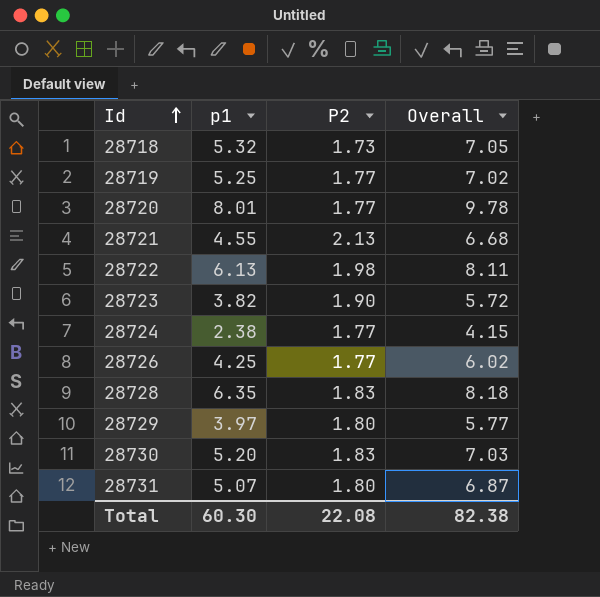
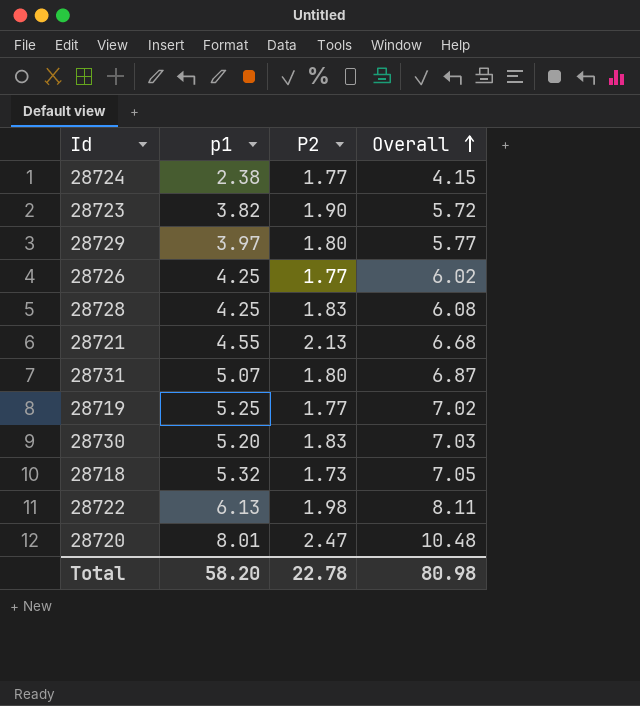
row order: Id ascending -> Overall ascending
28728 | p1: 6.35 -> 4.25
28728 | Overall: 8.18 -> 6.08
28720 | P2: 1.77 -> 2.47
28720 | Overall: 9.78 -> 10.48
Total | p1: 60.30 -> 58.20
Total | P2: 22.08 -> 22.78
Total | Overall: 82.38 -> 80.98

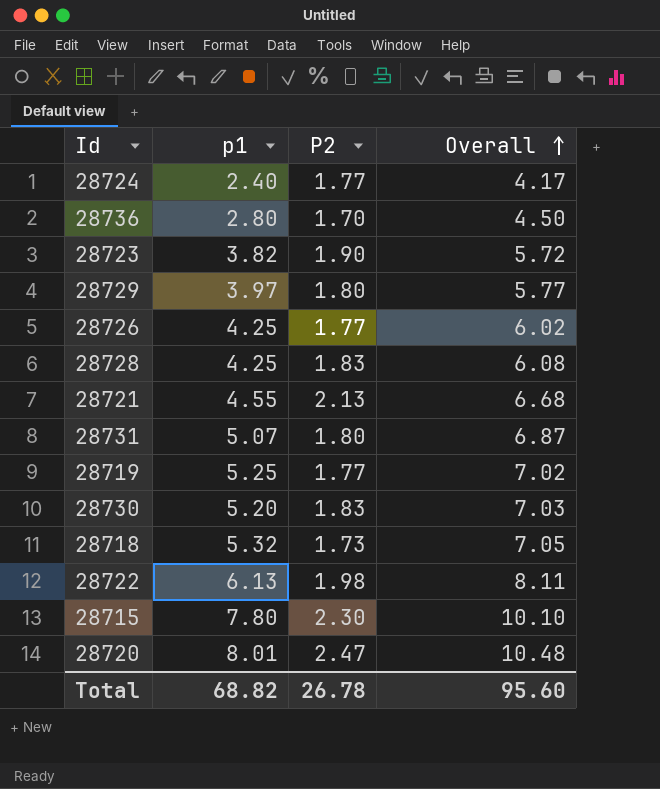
28724 | p1: 2.38 -> 2.40
28724 | Overall: 4.15 -> 4.17
row 28736: none -> 2.80 | 1.70 | 4.50
row 28715: none -> 7.80 | 2.30 | 10.10
Total | p1: 58.20 -> 68.82
Total | P2: 22.78 -> 26.78
Total | Overall: 80.98 -> 95.60

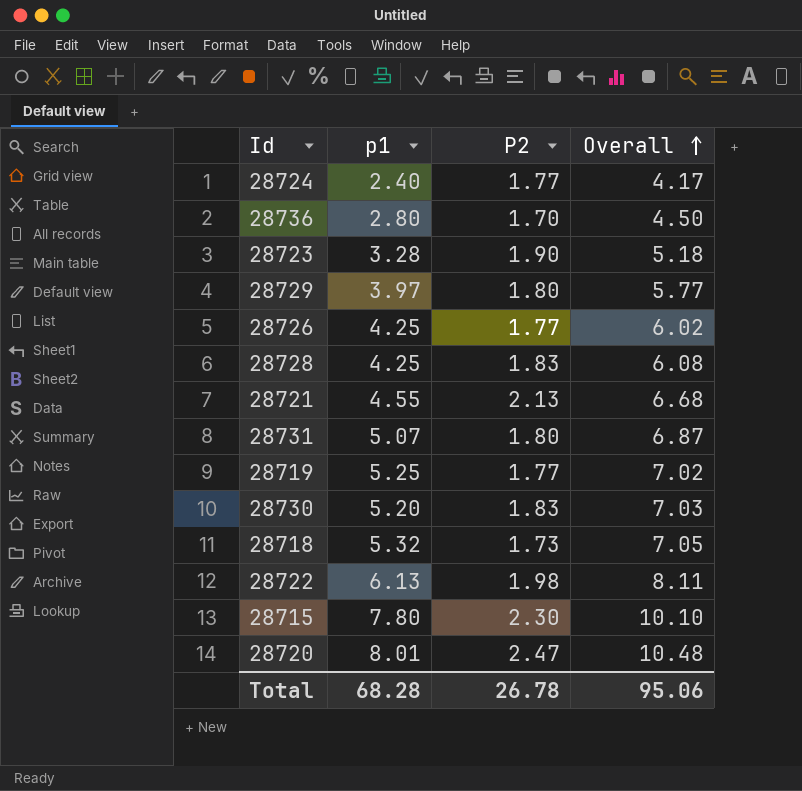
28723 | p1: 3.82 -> 3.28
28723 | Overall: 5.72 -> 5.18
Total | p1: 68.82 -> 68.28
Total | Overall: 95.60 -> 95.06

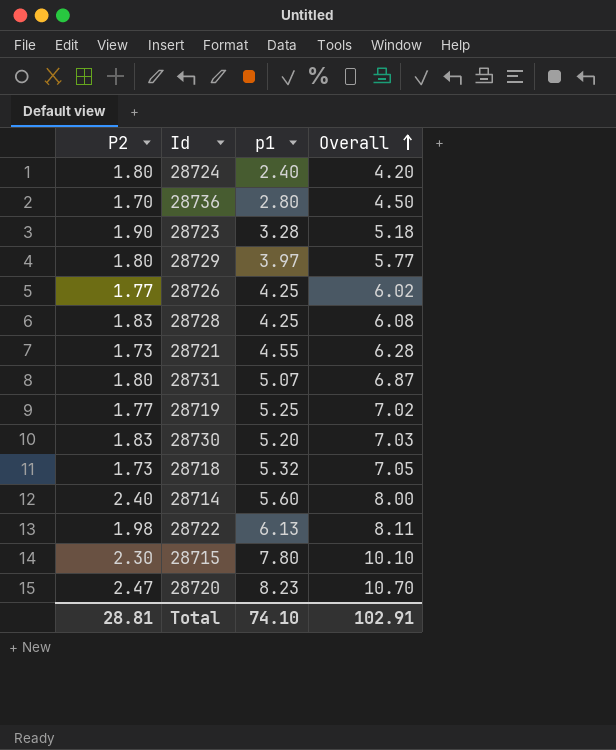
column P2 | position: 3 -> 1
28724 | P2: 1.77 -> 1.80
28724 | Overall: 4.17 -> 4.20
28721 | P2: 2.13 -> 1.73
28721 | Overall: 6.68 -> 6.28
row 28714: none -> 2.40 | 5.60 | 8.00
28720 | p1: 8.01 -> 8.23
28720 | Overall: 10.48 -> 10.70
Total | P2: 26.78 -> 28.81
Total | p1: 68.28 -> 74.10
Total | Overall: 95.06 -> 102.91

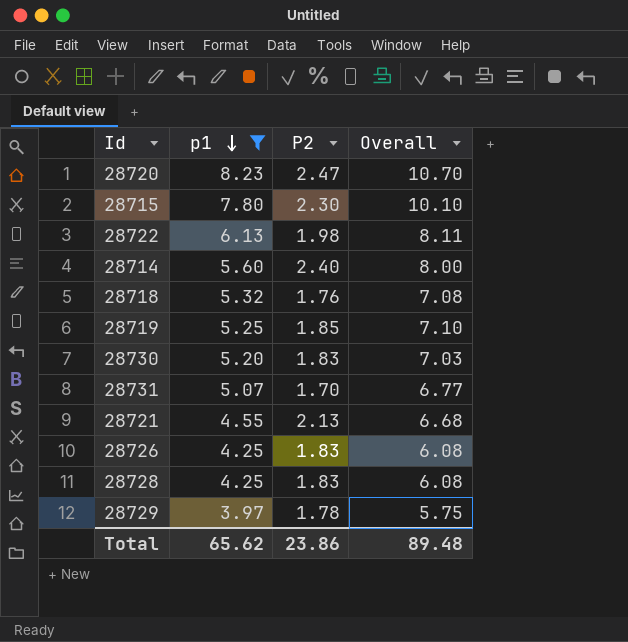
filter: none -> p1 >= 3.97
row order: Overall ascending -> p1 descending
column P2 | position: 1 -> 3
28718 | P2: 1.73 -> 1.76
28718 | Overall: 7.05 -> 7.08
28719 | P2: 1.77 -> 1.85
28719 | Overall: 7.02 -> 7.10
28731 | P2: 1.80 -> 1.70
28731 | Overall: 6.87 -> 6.77
28721 | P2: 1.73 -> 2.13
28721 | Overall: 6.28 -> 6.68
28726 | P2: 1.77 -> 1.83
28726 | Overall: 6.02 -> 6.08
28729 | P2: 1.80 -> 1.78
28729 | Overall: 5.77 -> 5.75
Total | p1: 74.10 -> 65.62
Total | P2: 28.81 -> 23.86
Total | Overall: 102.91 -> 89.48

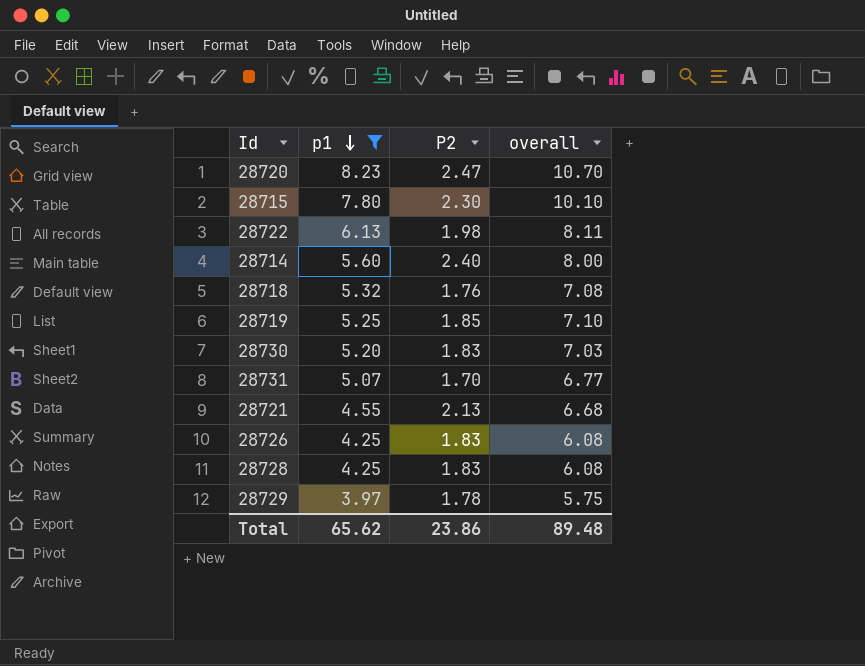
column name: Overall -> overall

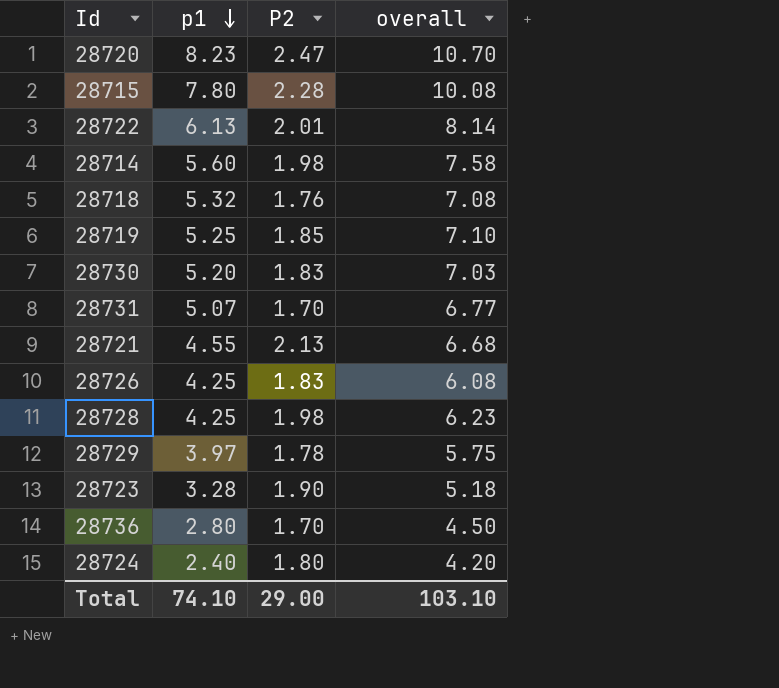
filter: p1 >= 3.97 -> none
28715 | P2: 2.30 -> 2.28
28715 | overall: 10.10 -> 10.08
28722 | P2: 1.98 -> 2.01
28722 | overall: 8.11 -> 8.14
28714 | P2: 2.40 -> 1.98
28714 | overall: 8.00 -> 7.58
28728 | P2: 1.83 -> 1.98
28728 | overall: 6.08 -> 6.23
Total | p1: 65.62 -> 74.10
Total | P2: 23.86 -> 29.00
Total | overall: 89.48 -> 103.10

